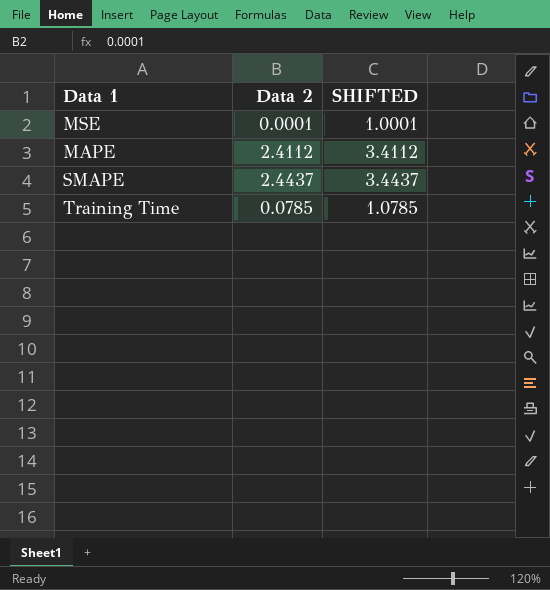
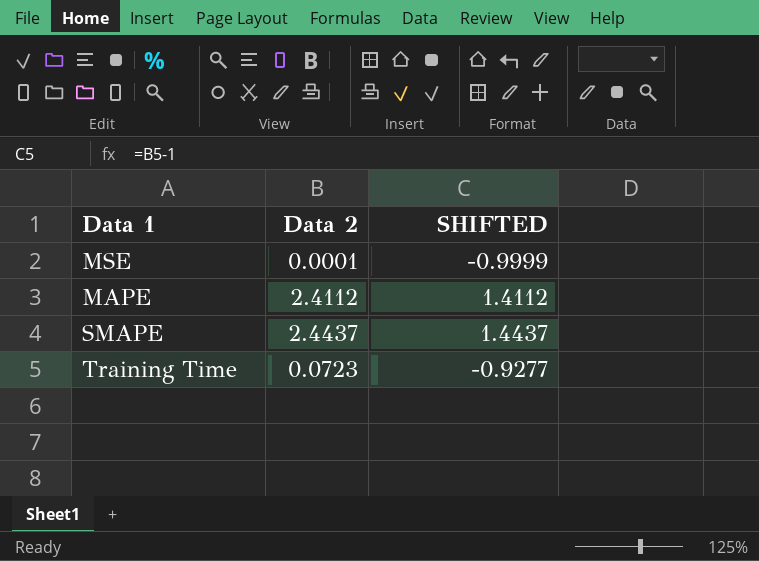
column SHIFTED | formula: [Data 2] + 1 -> [Data 2] - 1
Training Time | Data 2: 0.0785 -> 0.0723

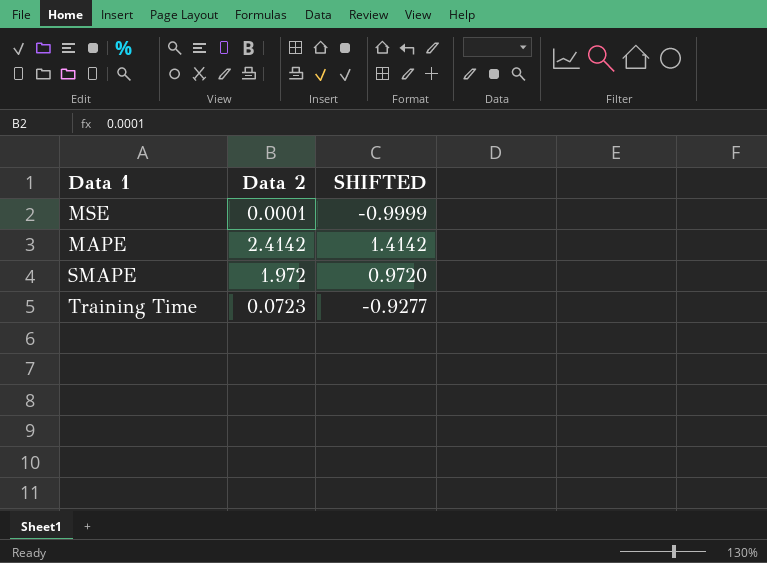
MAPE | Data 2: 2.4112 -> 2.4142
MAPE | SHIFTED: 1.4112 -> 1.4142
SMAPE | Data 2: 2.4437 -> 1.972
SMAPE | SHIFTED: 1.4437 -> 0.9720

